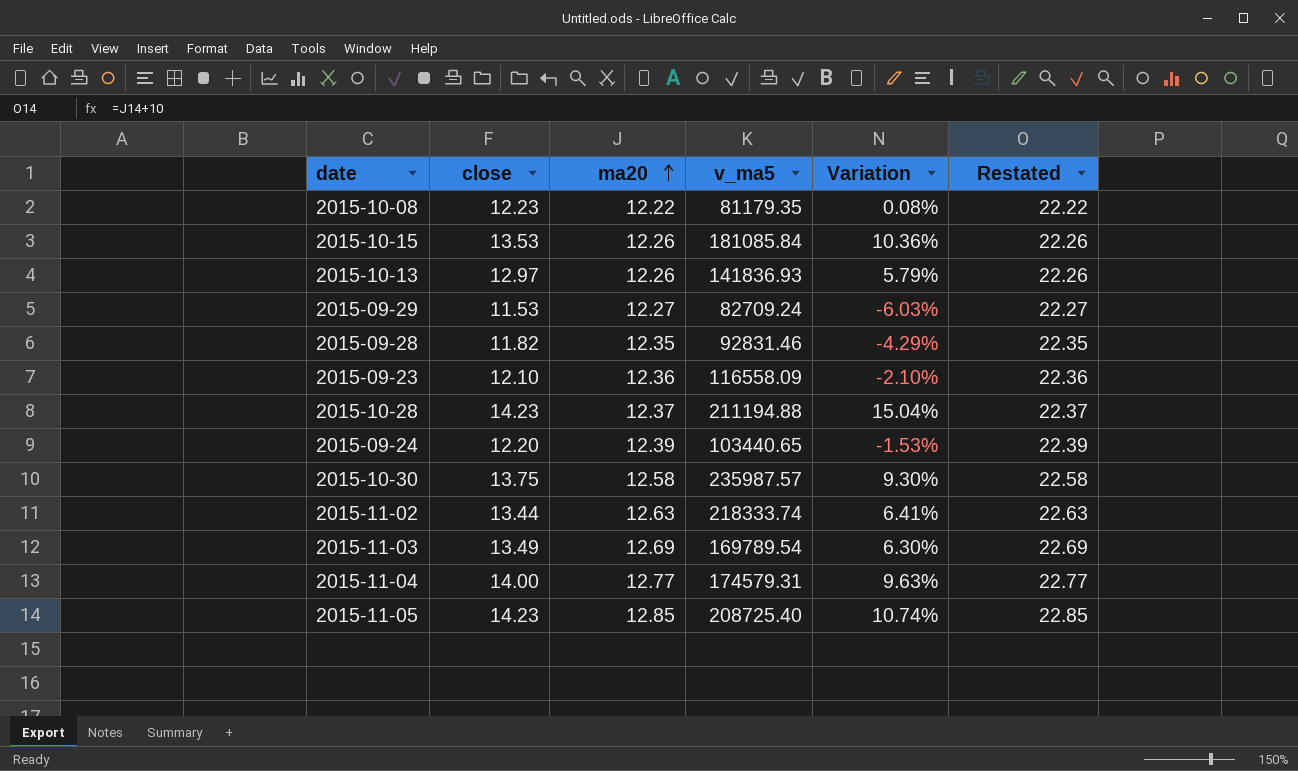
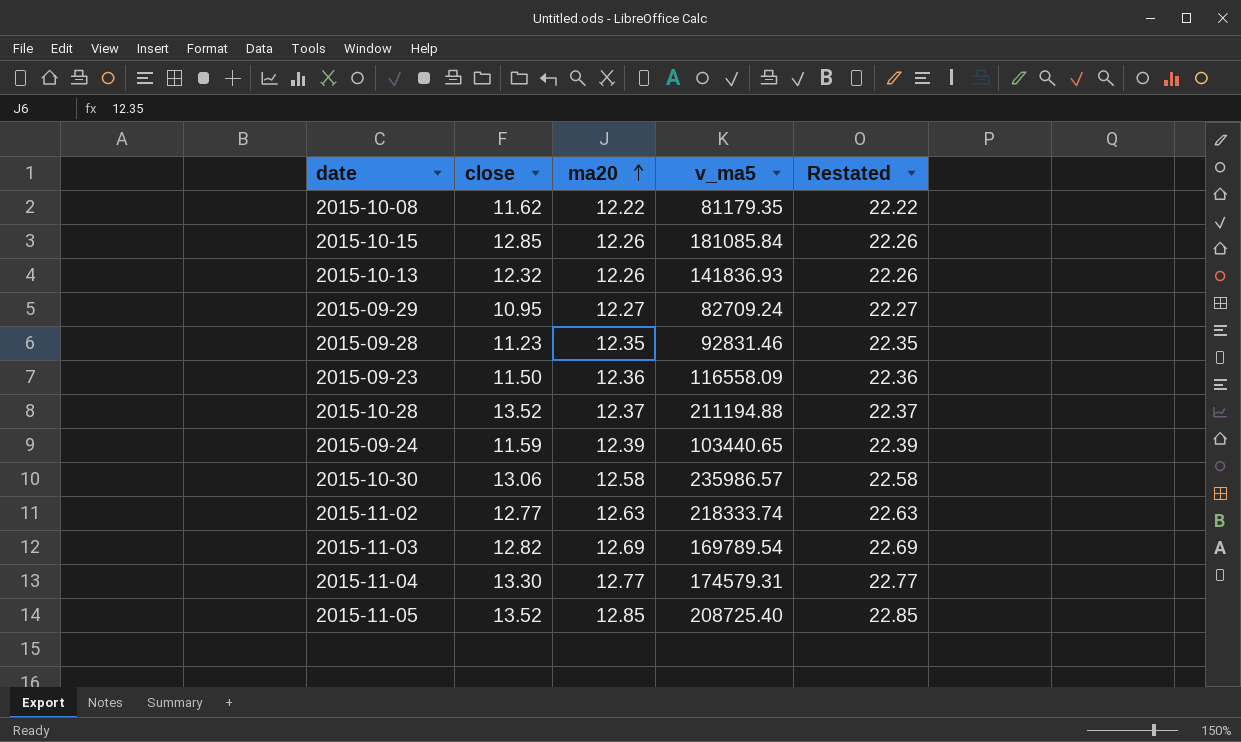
column Variation | formula: ([close] - [ma20]) / [ma20] -> none
2015-10-08 | close: 12.23 -> 11.62
2015-10-15 | close: 13.53 -> 12.85
2015-10-13 | close: 12.97 -> 12.32
2015-09-29 | close: 11.53 -> 10.95
2015-09-28 | close: 11.82 -> 11.23
2015-09-23 | close: 12.10 -> 11.50
2015-10-28 | close: 14.23 -> 13.52
2015-09-24 | close: 12.20 -> 11.59
2015-10-30 | close: 13.75 -> 13.06
2015-10-30 | v_ma5: 235987.57 -> 235986.57
2015-11-02 | close: 13.44 -> 12.77
2015-11-03 | close: 13.49 -> 12.82
2015-11-04 | close: 14.00 -> 13.30
2015-11-05 | close: 14.23 -> 13.52

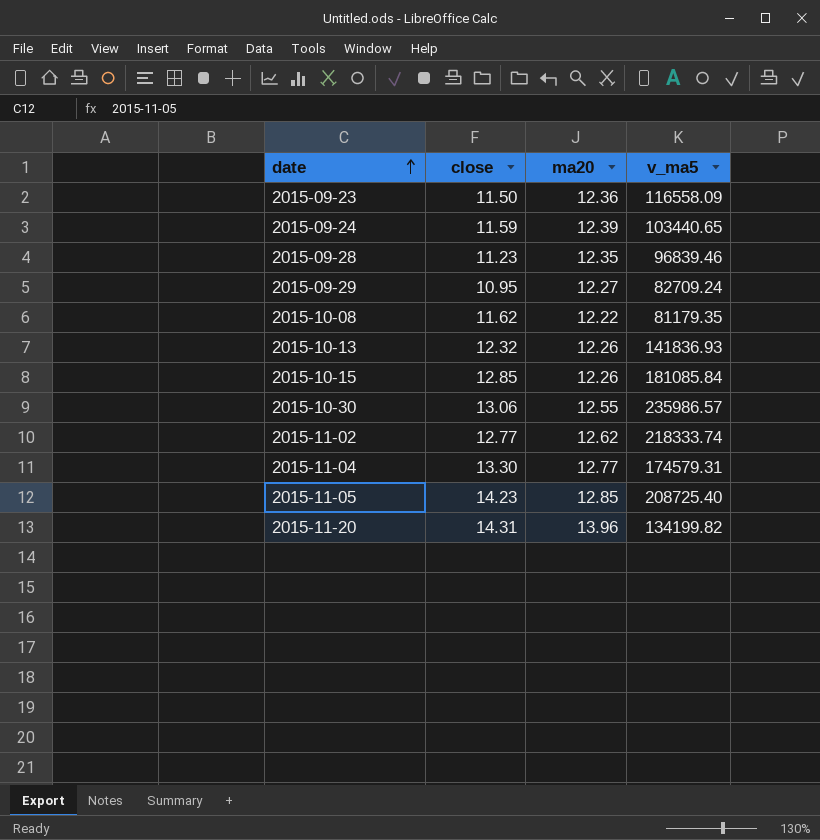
row order: ma20 ascending -> date ascending
column Restated | formula: [ma20] + 10 -> none
row 2015-10-28: 13.52 | 12.37 | 211194.88 | 22.37 -> none
row 2015-11-03: 12.82 | 12.69 | 169789.54 | 22.69 -> none
2015-09-28 | v_ma5: 92831.46 -> 96839.46
2015-10-30 | ma20: 12.58 -> 12.55
2015-11-02 | ma20: 12.63 -> 12.62
2015-11-05 | close: 13.52 -> 14.23
row 2015-11-20: none -> 14.31 | 13.96 | 134199.82

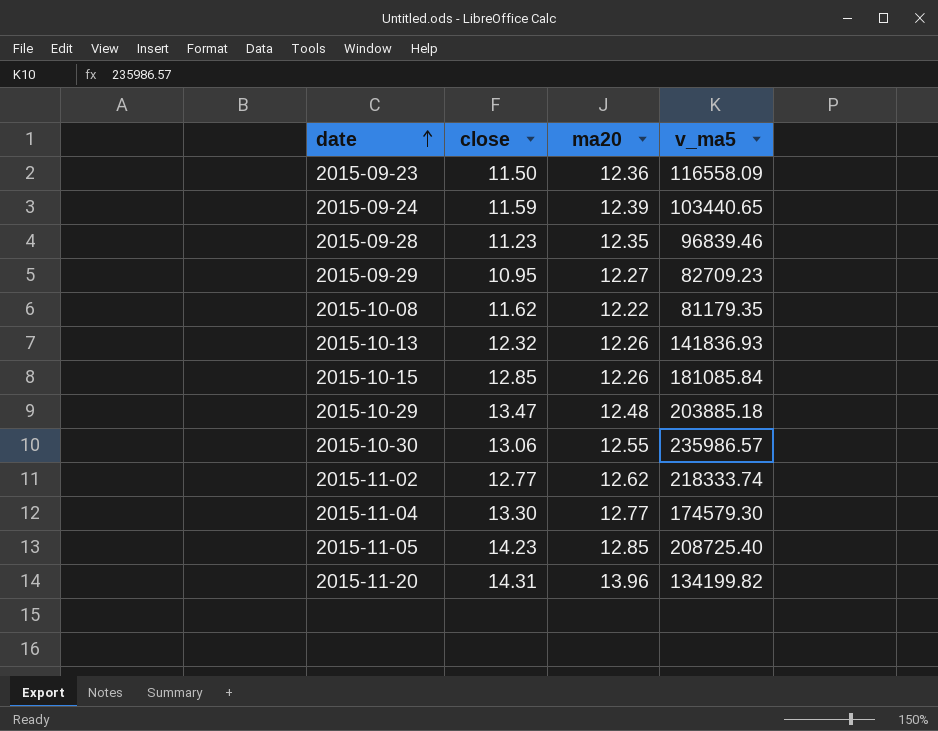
2015-09-29 | v_ma5: 82709.24 -> 82709.23
row 2015-10-29: none -> 13.47 | 12.48 | 203885.18
2015-11-04 | v_ma5: 174579.31 -> 174579.30

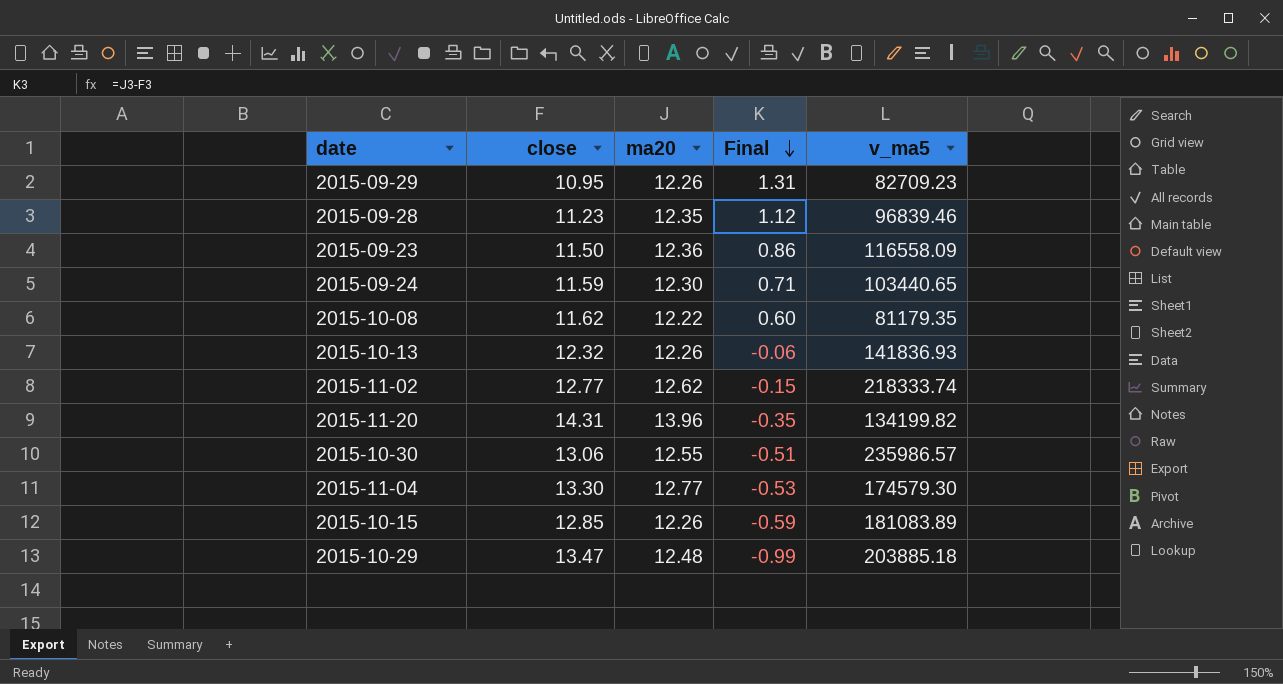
row order: date ascending -> Final descending
column Final | formula: none -> [ma20] - [close]
row 2015-11-05: 14.23 | 12.85 | 208725.40 -> none
2015-09-29 | ma20: 12.27 -> 12.26
2015-09-24 | ma20: 12.39 -> 12.30
2015-10-15 | v_ma5: 181085.84 -> 181083.89

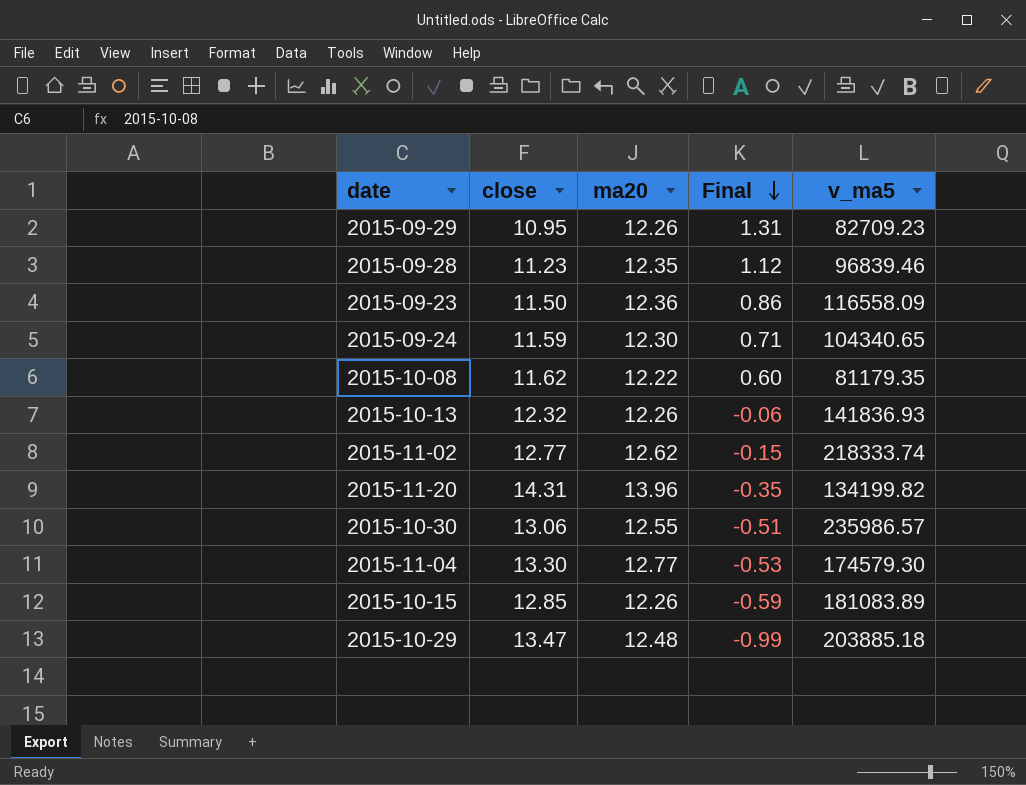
2015-09-24 | v_ma5: 103440.65 -> 104340.65

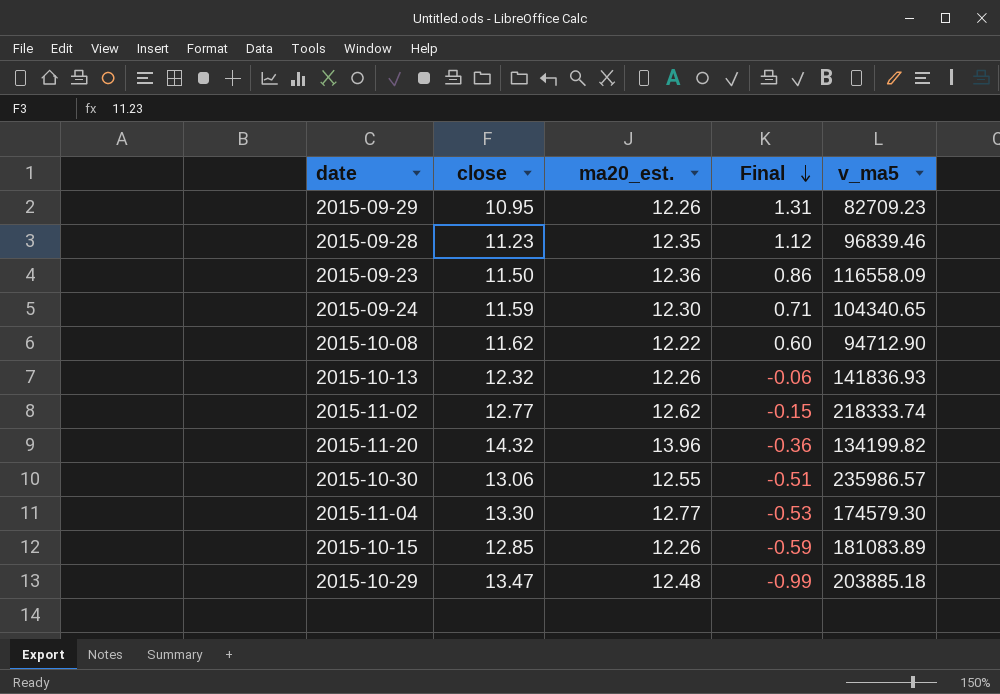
column name: ma20 -> ma20_est.
2015-10-08 | v_ma5: 81179.35 -> 94712.90
2015-11-20 | close: 14.31 -> 14.32
2015-11-20 | Final: -0.35 -> -0.36

